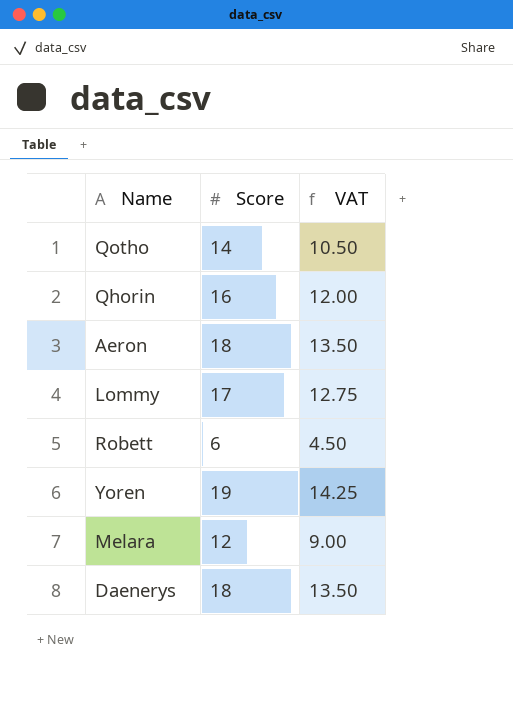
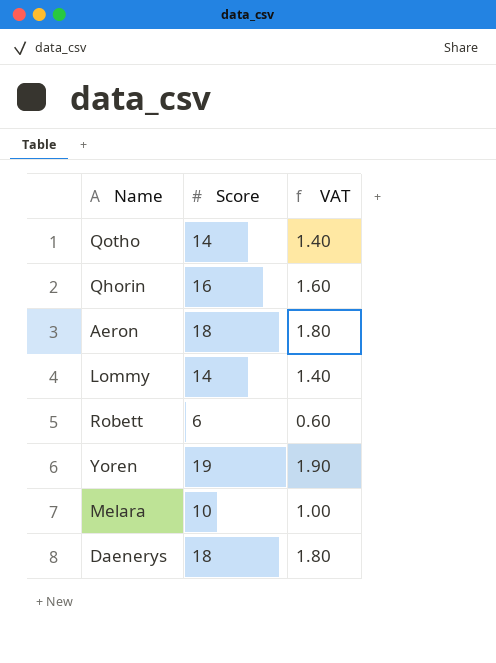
column VAT | formula: [Score] * 0.75 -> [Score] * 0.1
Lommy | Score: 17 -> 14
Melara | Score: 12 -> 10

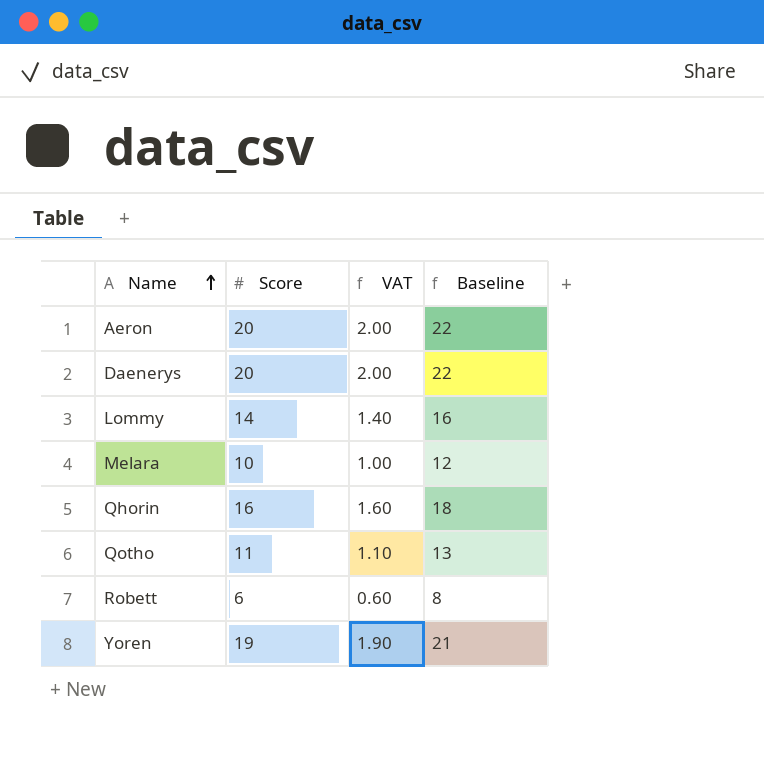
row order: none -> Name ascending
column Baseline | formula: none -> [Score] + 2
Aeron | Score: 18 -> 20
Aeron | VAT: 1.80 -> 2.00
Daenerys | Score: 18 -> 20
Daenerys | VAT: 1.80 -> 2.00
Qotho | Score: 14 -> 11
Qotho | VAT: 1.40 -> 1.10

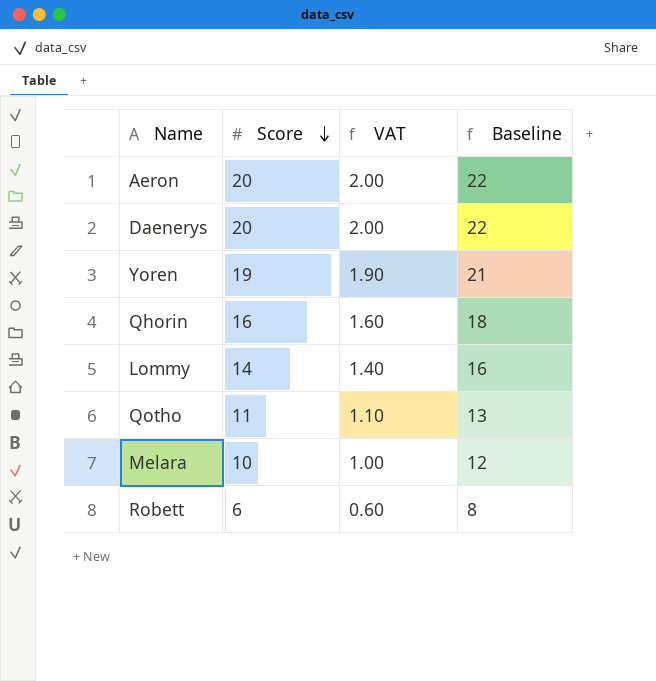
row order: Name ascending -> Score descending

